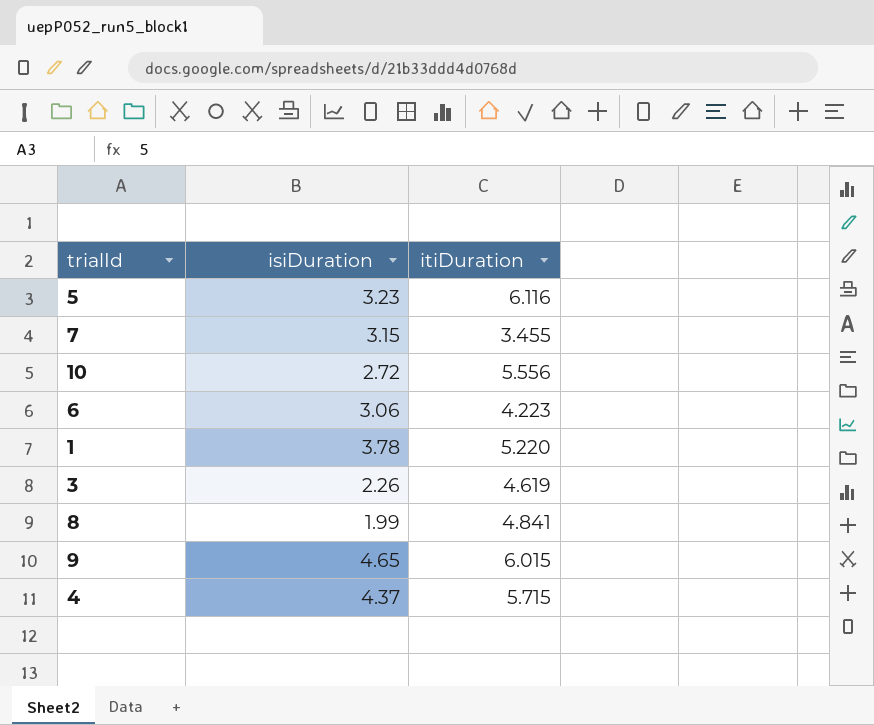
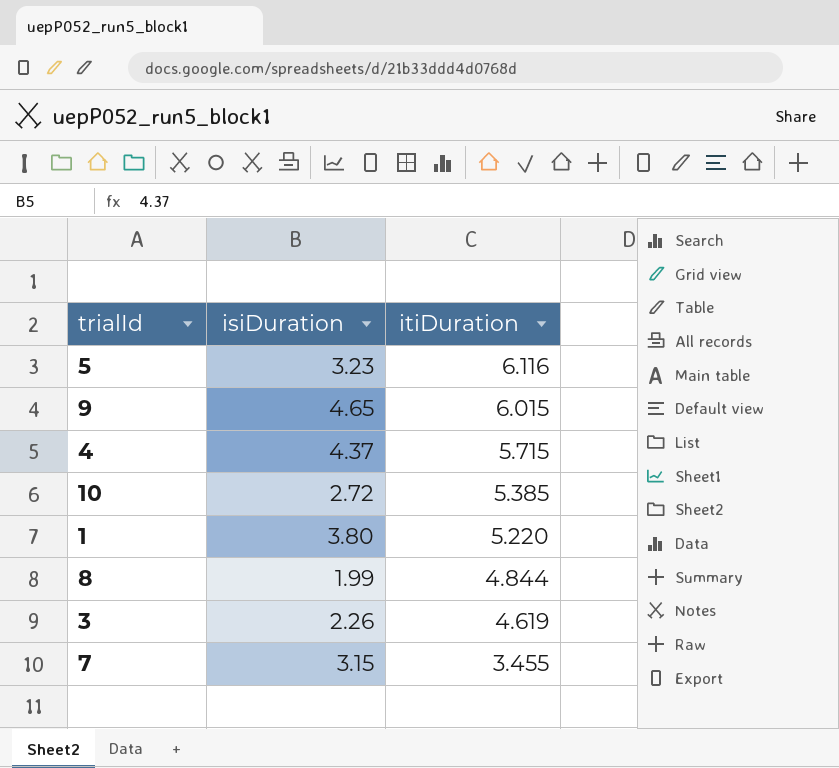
row order: none -> itiDuration descending
row 6: 3.06 | 4.223 -> none
10 | itiDuration: 5.556 -> 5.385
1 | isiDuration: 3.78 -> 3.80
8 | itiDuration: 4.841 -> 4.844

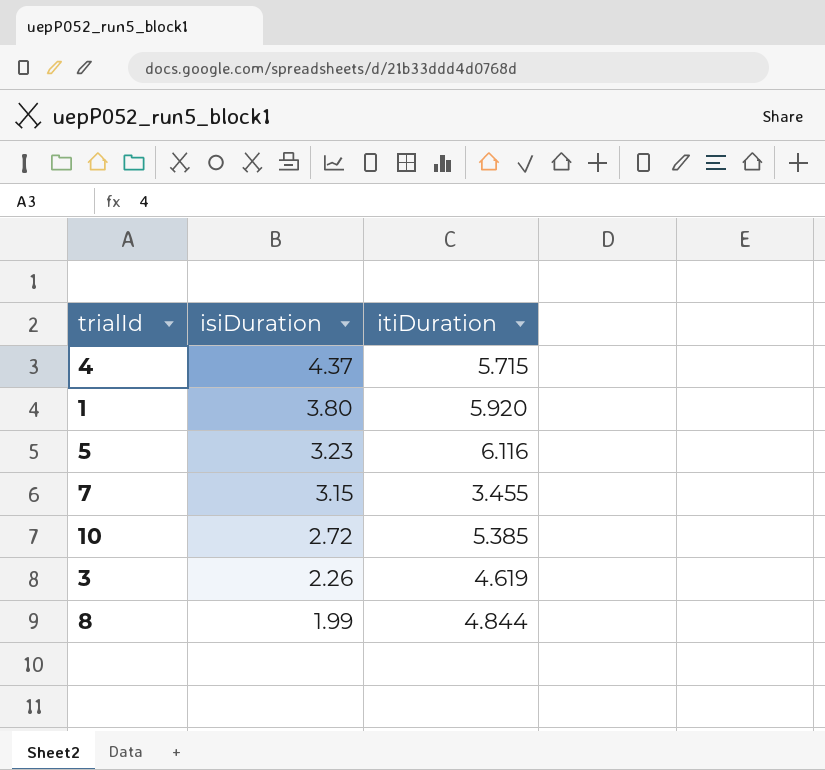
row order: itiDuration descending -> isiDuration descending
row 9: 4.65 | 6.015 -> none
1 | itiDuration: 5.220 -> 5.920

